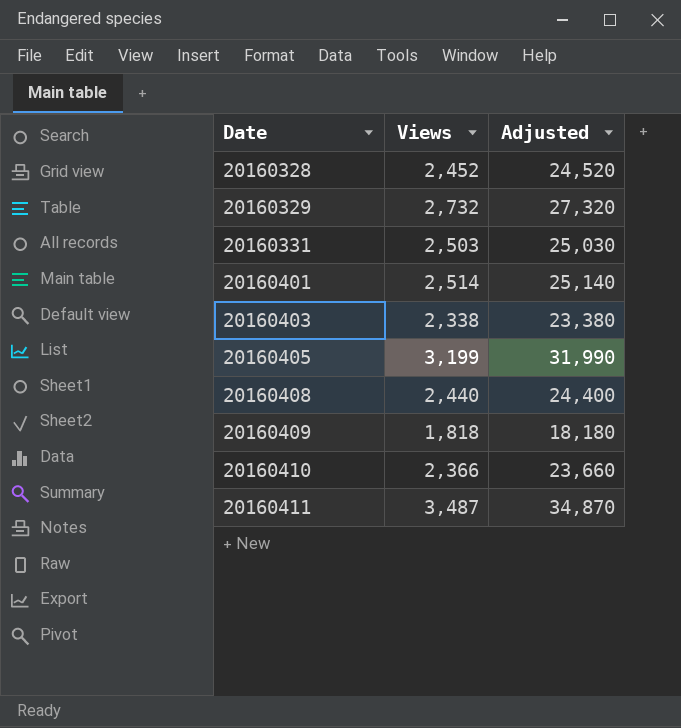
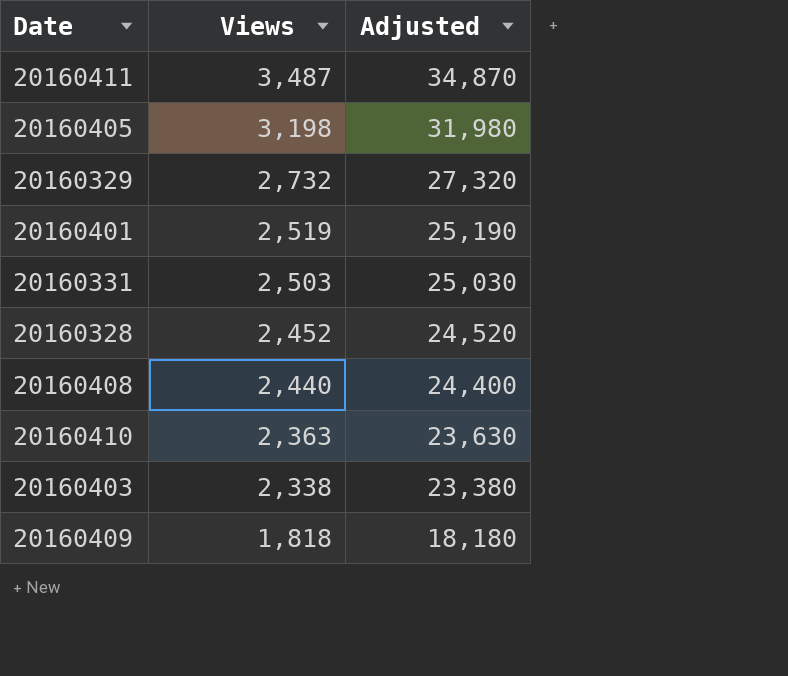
row order: Date ascending -> Views descending
20160405 | Views: 3,199 -> 3,198
20160405 | Adjusted: 31,990 -> 31,980
20160401 | Views: 2,514 -> 2,519
20160401 | Adjusted: 25,140 -> 25,190
20160410 | Views: 2,366 -> 2,363
20160410 | Adjusted: 23,660 -> 23,630

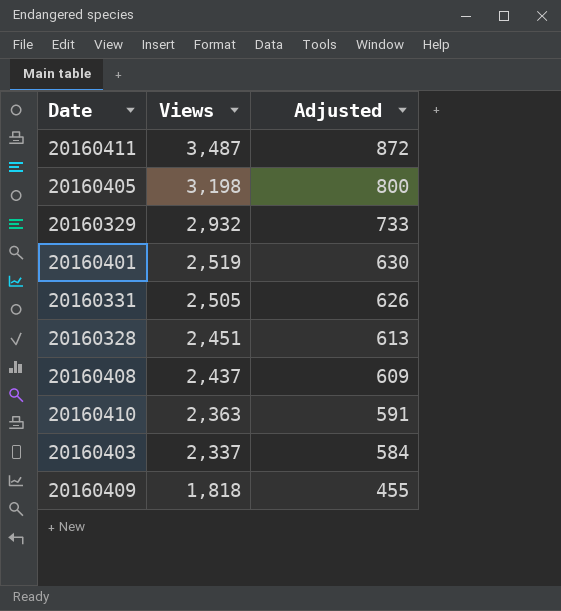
column Adjusted | formula: [Views] * 10 -> [Views] * 0.25
20160329 | Views: 2,732 -> 2,932
20160331 | Views: 2,503 -> 2,505
20160328 | Views: 2,452 -> 2,451
20160408 | Views: 2,440 -> 2,437
20160403 | Views: 2,338 -> 2,337

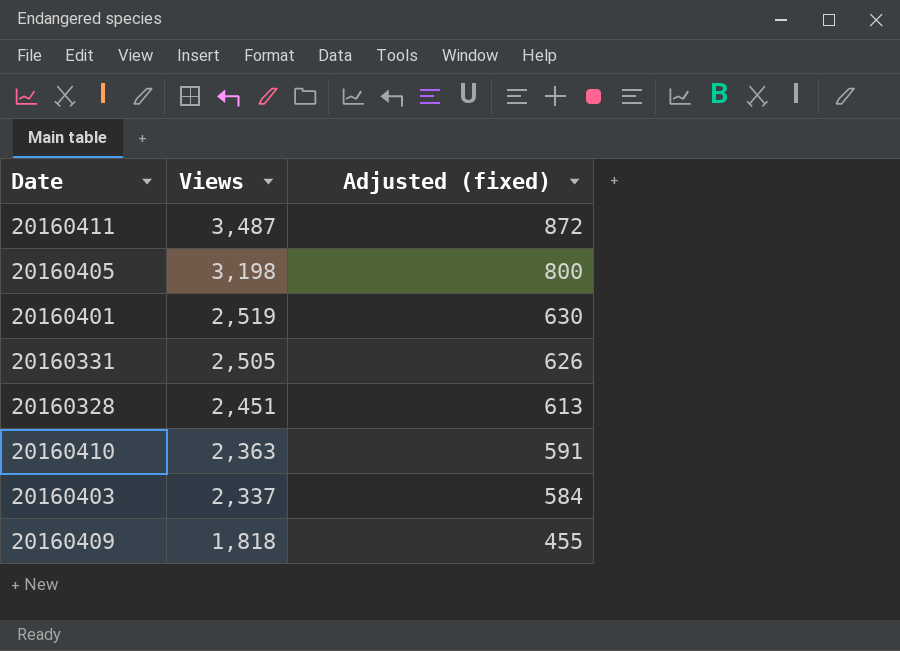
column name: Adjusted -> Adjusted (fixed)
row 20160329: 2,932 | 733 -> none
row 20160408: 2,437 | 609 -> none

